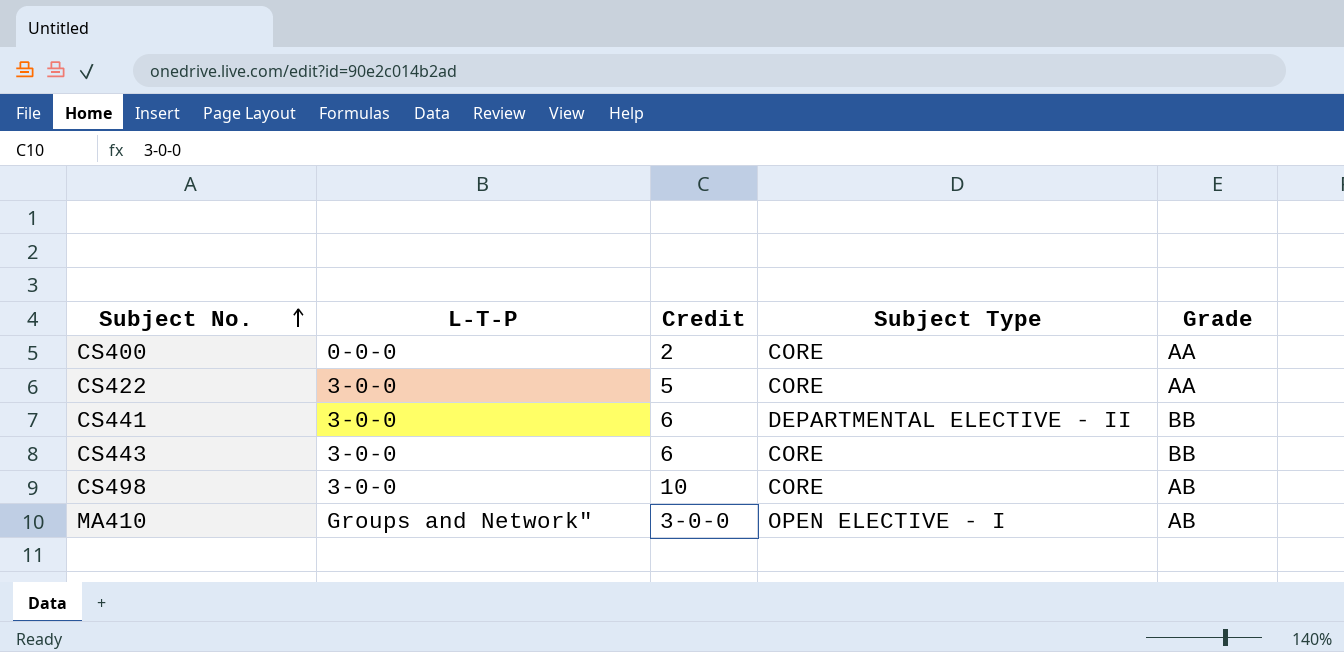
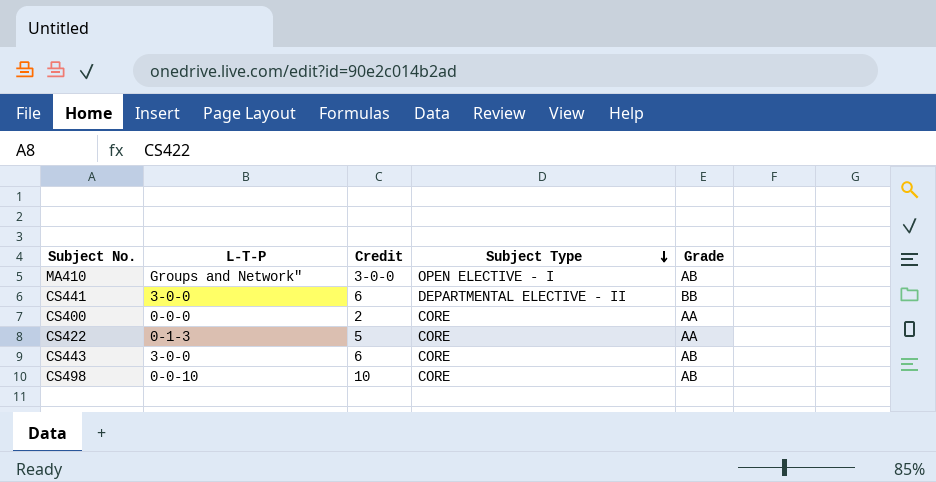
row order: Subject No. ascending -> Subject Type descending
CS422 | L-T-P: 3-0-0 -> 0-1-3
CS443 | Grade: BB -> AB
CS498 | L-T-P: 3-0-0 -> 0-0-10

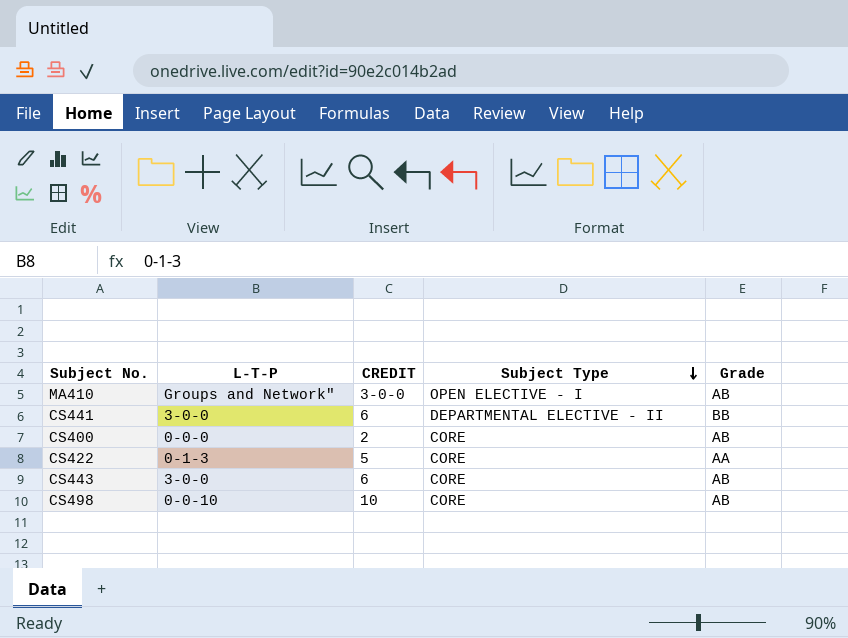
column name: Credit -> CREDIT
CS400 | Grade: AA -> AB

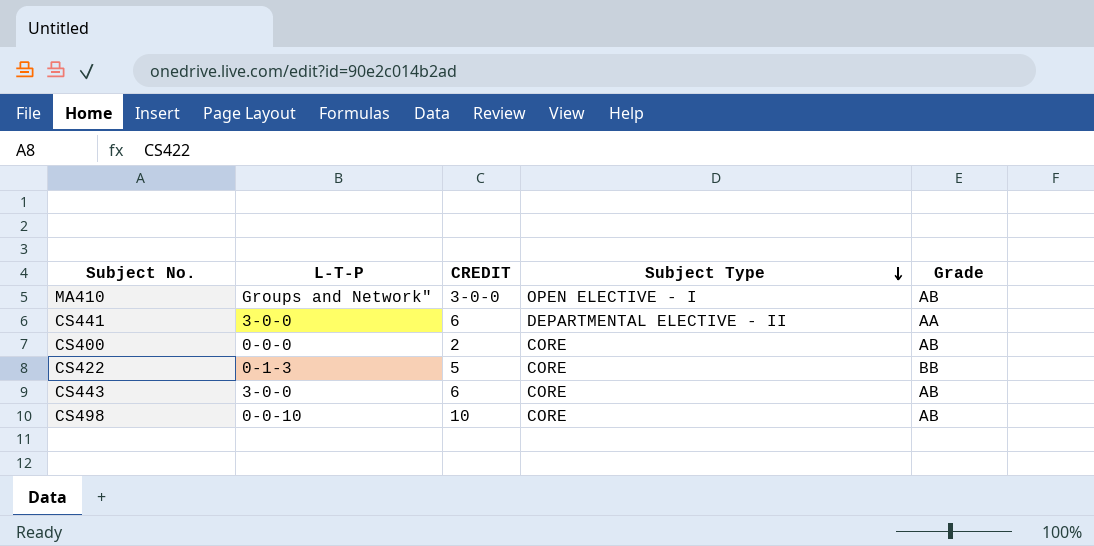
CS441 | Grade: BB -> AA
CS422 | Grade: AA -> BB

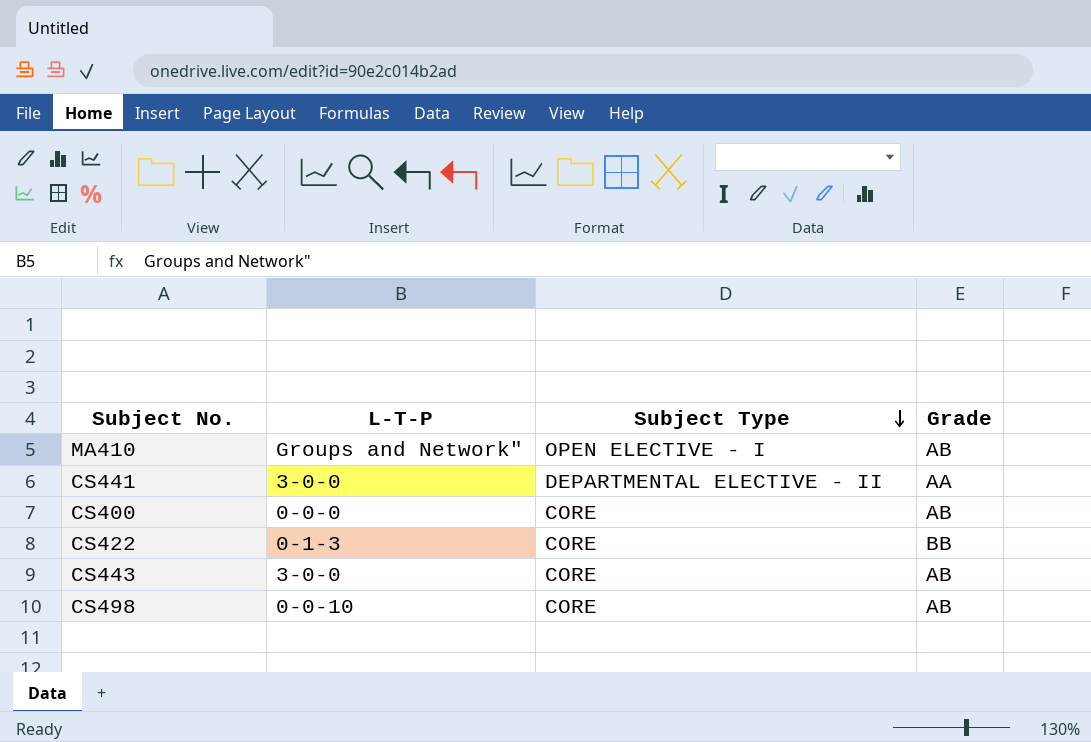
column CREDIT | position: 3 -> none

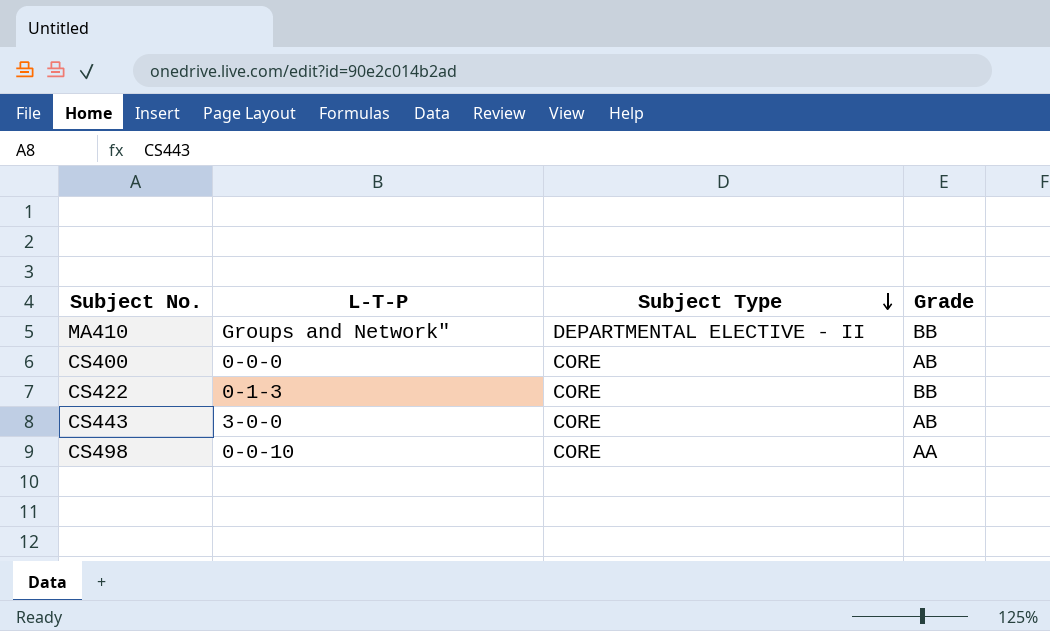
row CS441: 3-0-0 | DEPARTMENTAL ELECTIVE - II | AA -> none
MA410 | Subject Type: OPEN ELECTIVE - I -> DEPARTMENTAL ELECTIVE - II
MA410 | Grade: AB -> BB
CS498 | Grade: AB -> AA

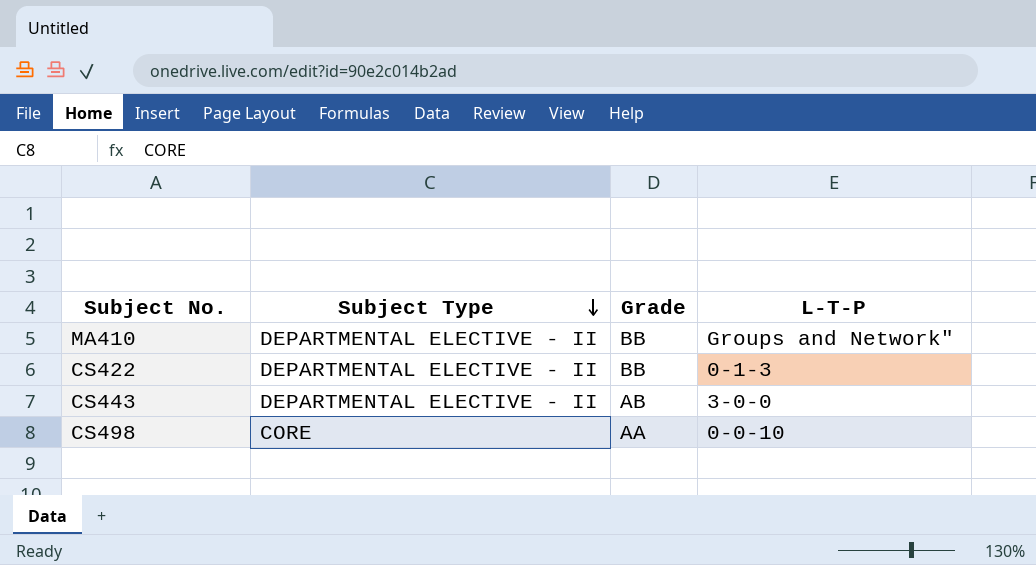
column L-T-P | position: 2 -> 4
row CS400: 0-0-0 | CORE | AB -> none
CS422 | Subject Type: CORE -> DEPARTMENTAL ELECTIVE - II
CS443 | Subject Type: CORE -> DEPARTMENTAL ELECTIVE - II

